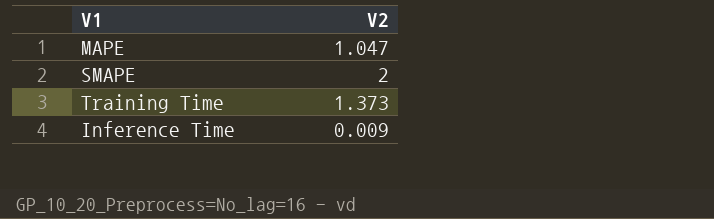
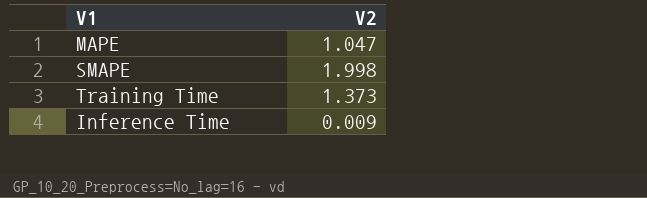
SMAPE | V2: 2 -> 1.998

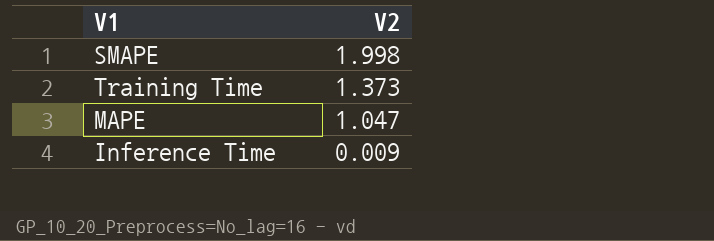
row order: none -> V2 descending

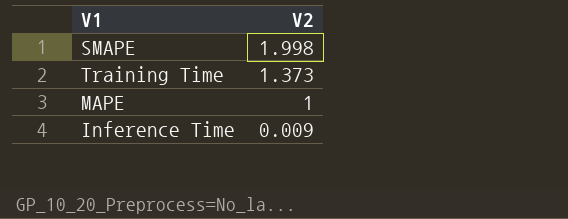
MAPE | V2: 1.047 -> 1

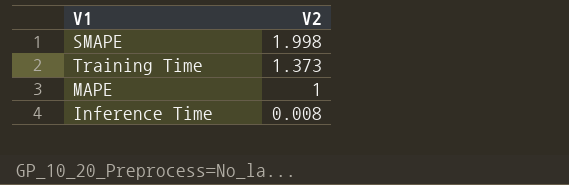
Inference Time | V2: 0.009 -> 0.008

